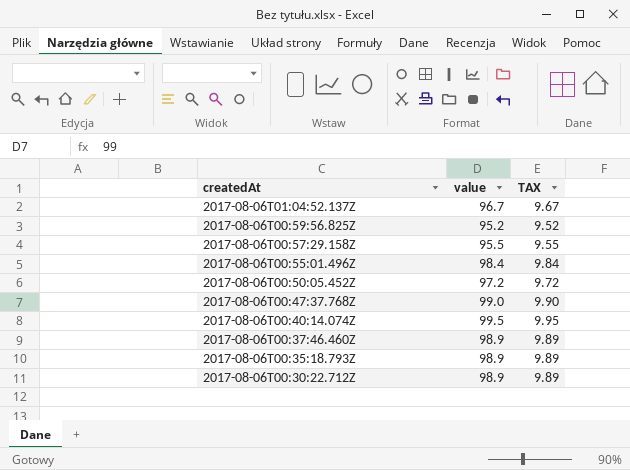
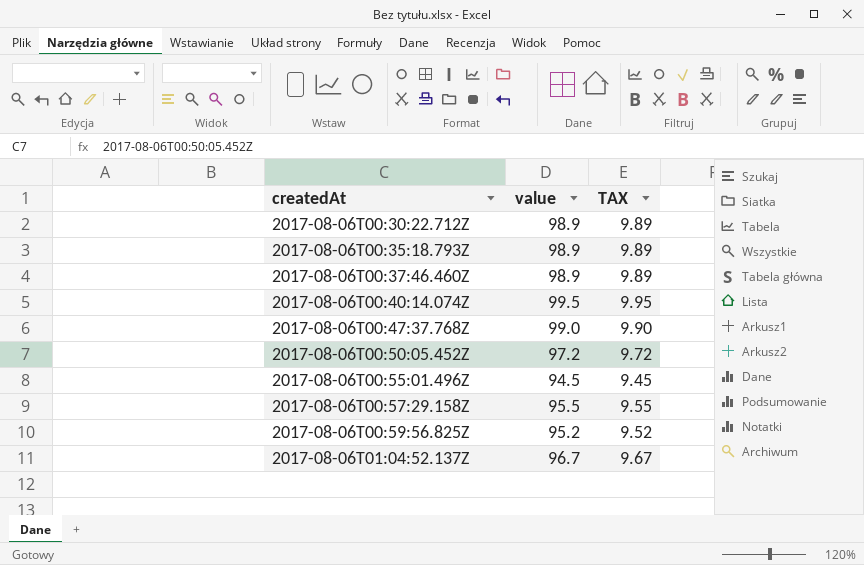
row order: createdAt descending -> createdAt ascending
2017-08-06T00:55:01.496Z | value: 98.4 -> 94.5
2017-08-06T00:55:01.496Z | TAX: 9.84 -> 9.45

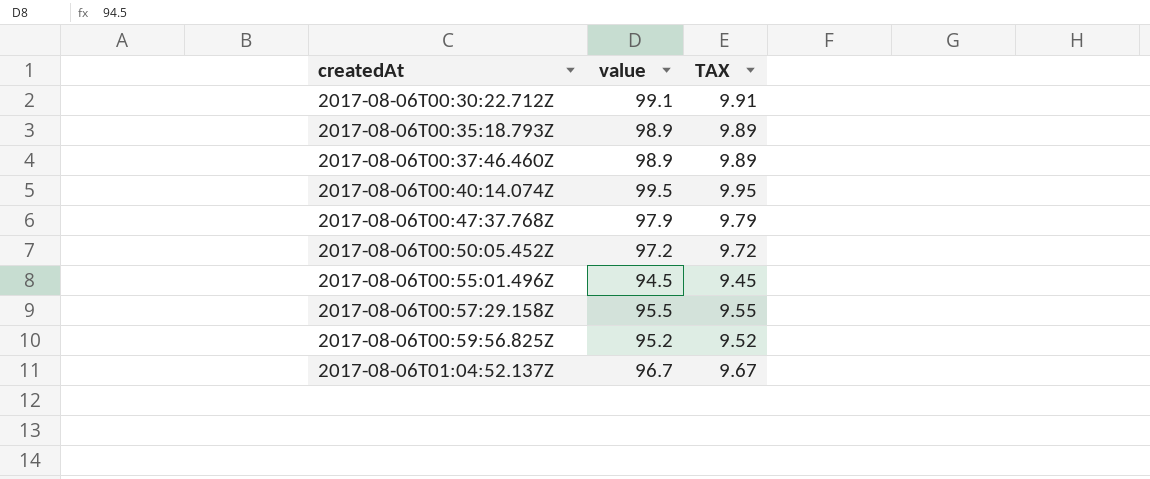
2017-08-06T00:30:22.712Z | value: 98.9 -> 99.1
2017-08-06T00:30:22.712Z | TAX: 9.89 -> 9.91
2017-08-06T00:47:37.768Z | value: 99.0 -> 97.9
2017-08-06T00:47:37.768Z | TAX: 9.90 -> 9.79

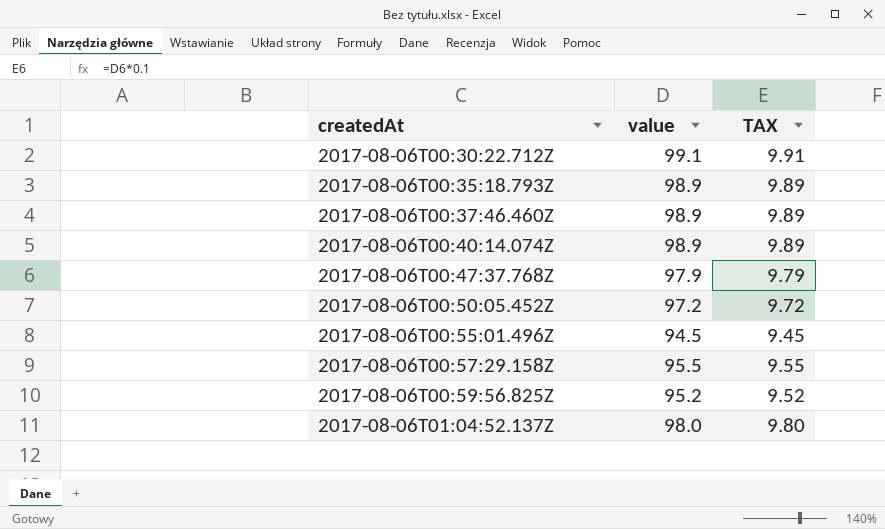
2017-08-06T00:40:14.074Z | value: 99.5 -> 98.9
2017-08-06T00:40:14.074Z | TAX: 9.95 -> 9.89
2017-08-06T01:04:52.137Z | value: 96.7 -> 98.0
2017-08-06T01:04:52.137Z | TAX: 9.67 -> 9.80

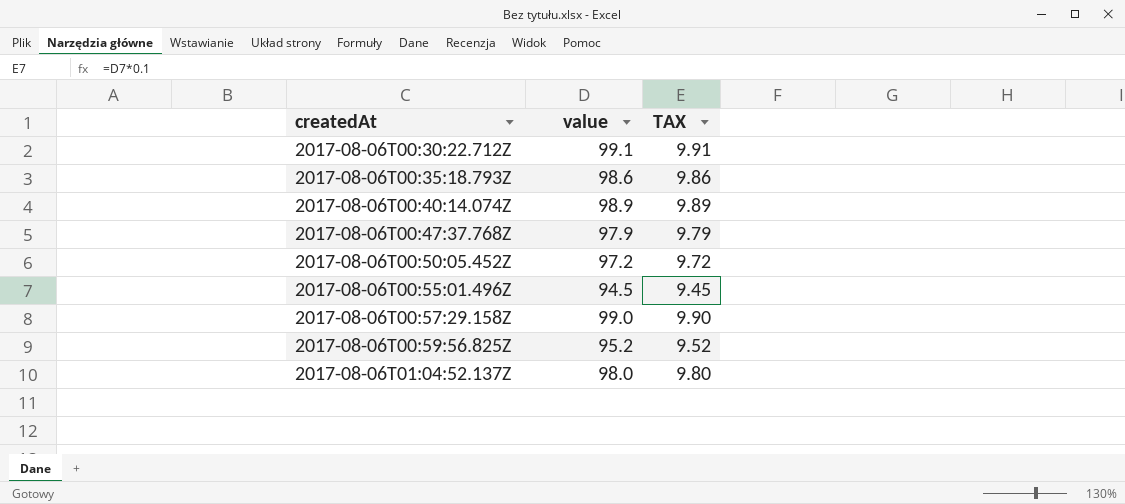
row 2017-08-06T00:37:46.460Z: 98.9 | 9.89 -> none
2017-08-06T00:35:18.793Z | value: 98.9 -> 98.6
2017-08-06T00:35:18.793Z | TAX: 9.89 -> 9.86
2017-08-06T00:57:29.158Z | value: 95.5 -> 99.0
2017-08-06T00:57:29.158Z | TAX: 9.55 -> 9.90

